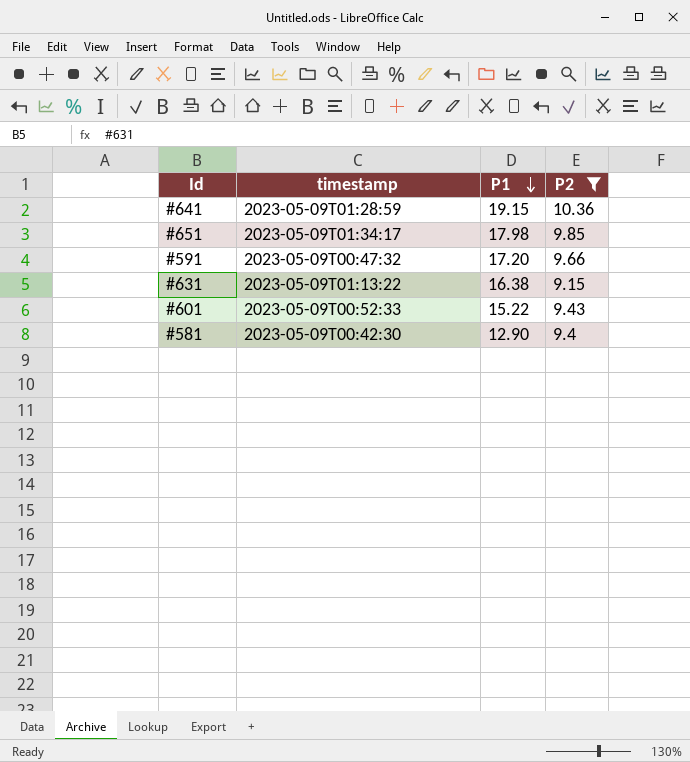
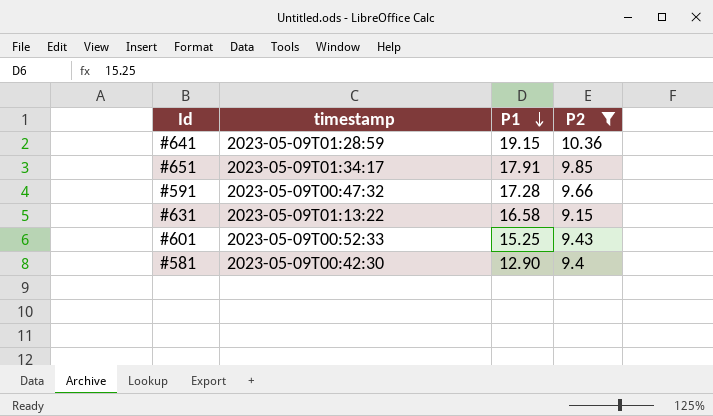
#651 | P1: 17.98 -> 17.91
#591 | P1: 17.20 -> 17.28
#631 | P1: 16.38 -> 16.58
#601 | P1: 15.22 -> 15.25

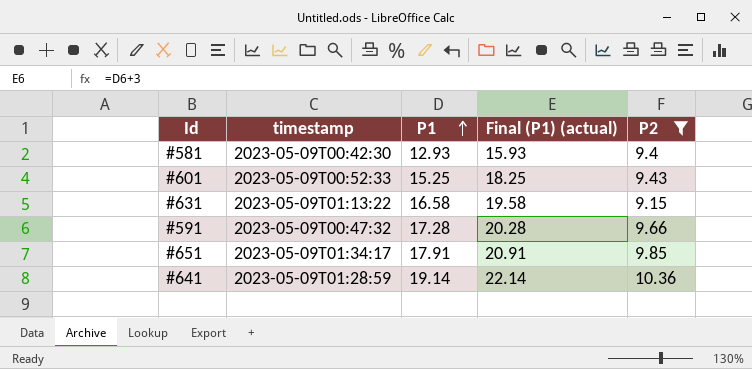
row order: P1 descending -> P1 ascending
column Final (P1) (actual) | formula: none -> [P1] + 3
#581 | P1: 12.90 -> 12.93
#641 | P1: 19.15 -> 19.14

